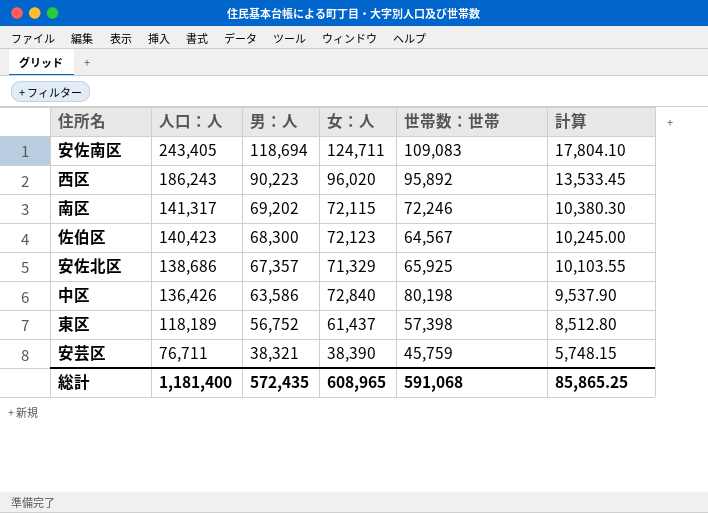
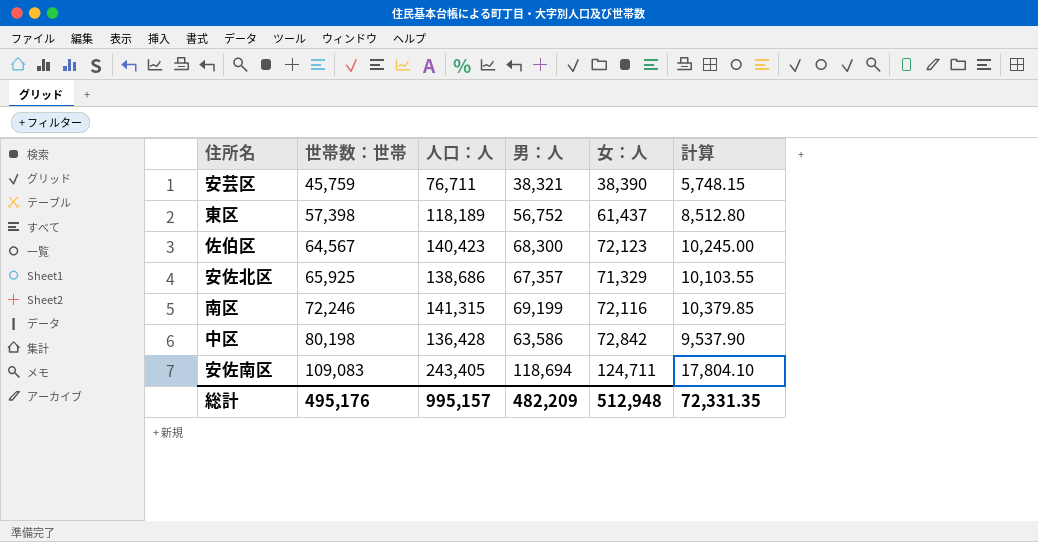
row order: 人口：人 descending -> 世帯数：世帯 ascending
column 世帯数：世帯 | position: 5 -> 2
row 西区: 186,243 | 90,223 | 96,020 | 95,892 | 13,533.45 -> none
南区 | 人口：人: 141,317 -> 141,315
南区 | 男：人: 69,202 -> 69,199
南区 | 女：人: 72,115 -> 72,116
南区 | 計算: 10,380.30 -> 10,379.85
中区 | 人口：人: 136,426 -> 136,428
中区 | 女：人: 72,840 -> 72,842
総計 | 世帯数：世帯: 591,068 -> 495,176
総計 | 人口：人: 1,181,400 -> 995,157
総計 | 男：人: 572,435 -> 482,209
総計 | 女：人: 608,965 -> 512,948
総計 | 計算: 85,865.25 -> 72,331.35

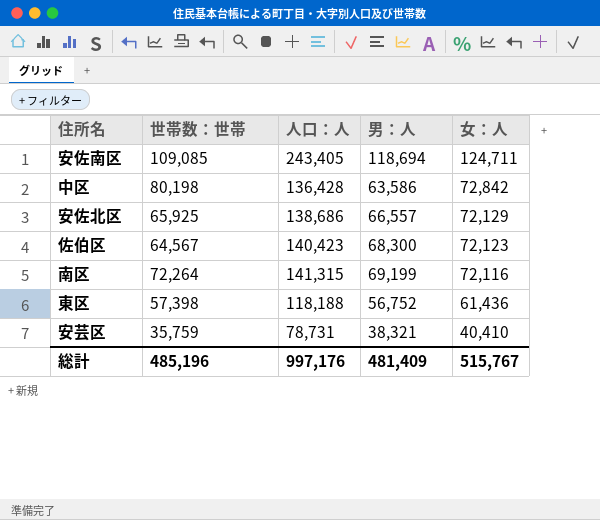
row order: 世帯数：世帯 ascending -> 女：人 descending
column 計算 | formula: [男：人] * 0.15 -> none
安佐南区 | 世帯数：世帯: 109,083 -> 109,085
安佐北区 | 男：人: 67,357 -> 66,557
安佐北区 | 女：人: 71,329 -> 72,129
南区 | 世帯数：世帯: 72,246 -> 72,264
東区 | 人口：人: 118,189 -> 118,188
東区 | 女：人: 61,437 -> 61,436
安芸区 | 世帯数：世帯: 45,759 -> 35,759
安芸区 | 人口：人: 76,711 -> 78,731
安芸区 | 女：人: 38,390 -> 40,410
総計 | 世帯数：世帯: 495,176 -> 485,196
総計 | 人口：人: 995,157 -> 997,176
総計 | 男：人: 482,209 -> 481,409
総計 | 女：人: 512,948 -> 515,767

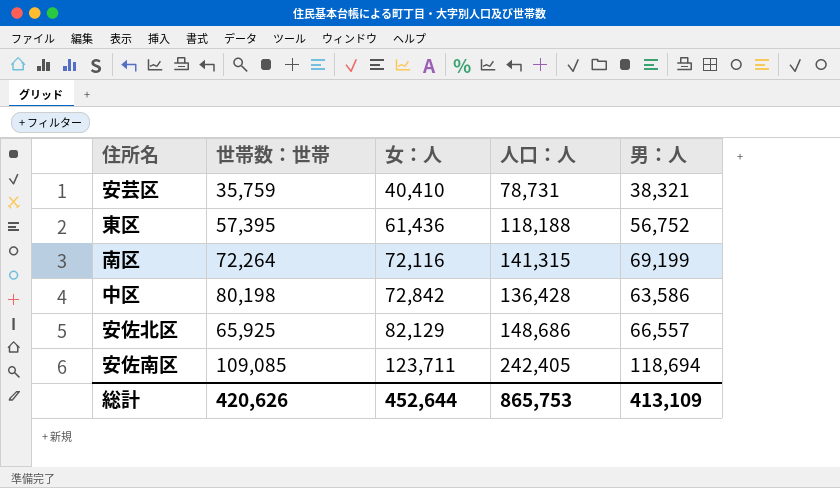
row order: 女：人 descending -> 女：人 ascending
column 女：人 | position: 5 -> 3
row 佐伯区: 64,567 | 140,423 | 68,300 | 72,123 -> none
東区 | 世帯数：世帯: 57,398 -> 57,395
安佐北区 | 女：人: 72,129 -> 82,129
安佐北区 | 人口：人: 138,686 -> 148,686
安佐南区 | 女：人: 124,711 -> 123,711
安佐南区 | 人口：人: 243,405 -> 242,405
総計 | 世帯数：世帯: 485,196 -> 420,626
総計 | 女：人: 515,767 -> 452,644
総計 | 人口：人: 997,176 -> 865,753
総計 | 男：人: 481,409 -> 413,109

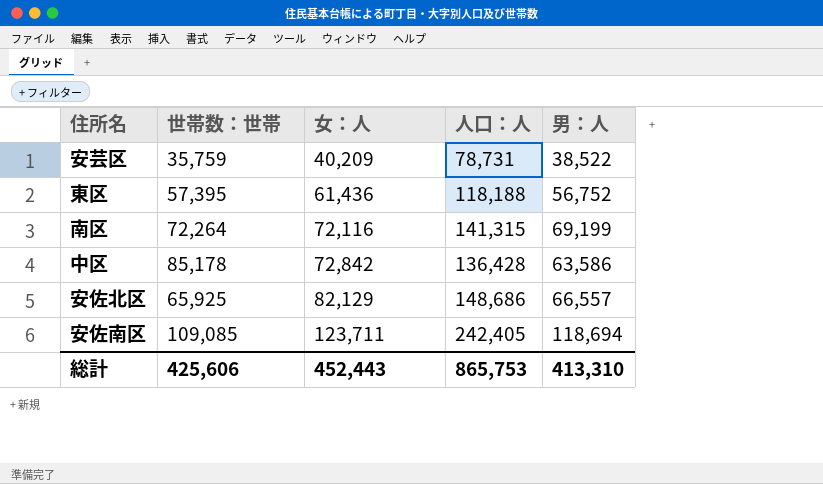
安芸区 | 女：人: 40,410 -> 40,209
安芸区 | 男：人: 38,321 -> 38,522
中区 | 世帯数：世帯: 80,198 -> 85,178
総計 | 世帯数：世帯: 420,626 -> 425,606
総計 | 女：人: 452,644 -> 452,443
総計 | 男：人: 413,109 -> 413,310

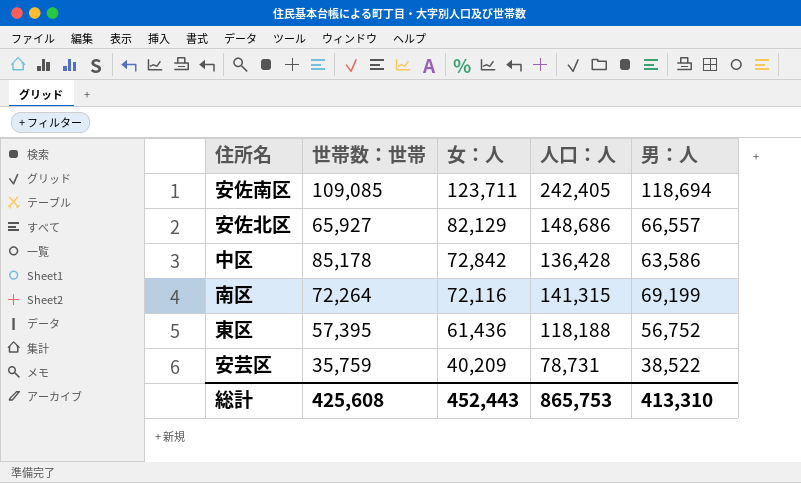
row order: 女：人 ascending -> 女：人 descending
安佐北区 | 世帯数：世帯: 65,925 -> 65,927
総計 | 世帯数：世帯: 425,606 -> 425,608

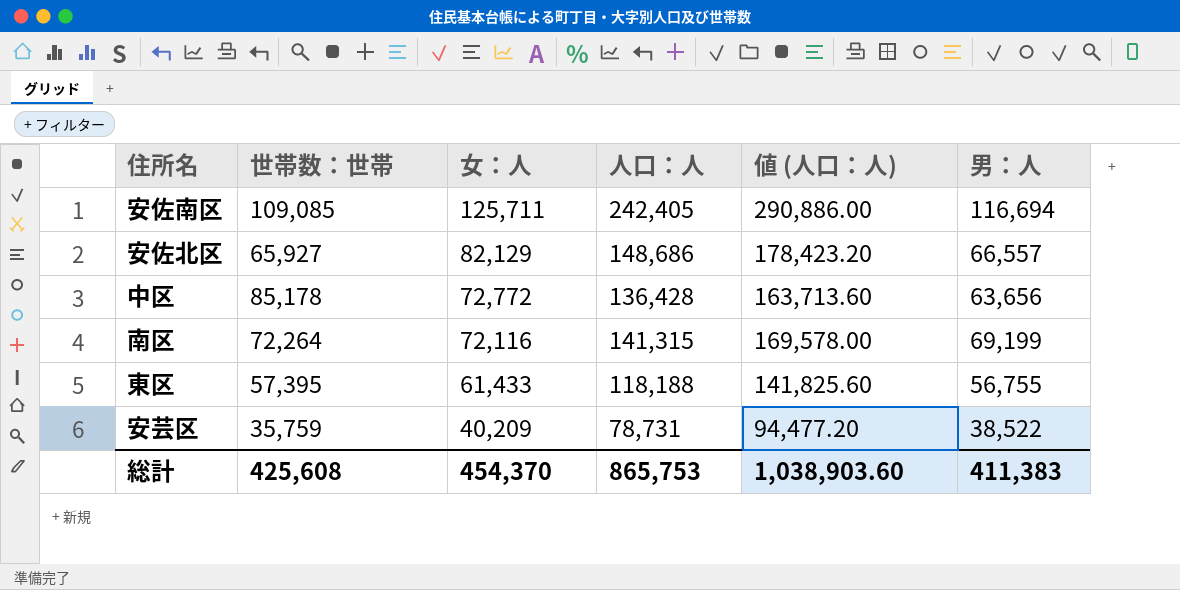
column 値 (人口：人) | formula: none -> [人口：人] * 1.2
安佐南区 | 女：人: 123,711 -> 125,711
安佐南区 | 男：人: 118,694 -> 116,694
中区 | 女：人: 72,842 -> 72,772
中区 | 男：人: 63,586 -> 63,656
東区 | 女：人: 61,436 -> 61,433
東区 | 男：人: 56,752 -> 56,755
総計 | 女：人: 452,443 -> 454,370
総計 | 男：人: 413,310 -> 411,383

